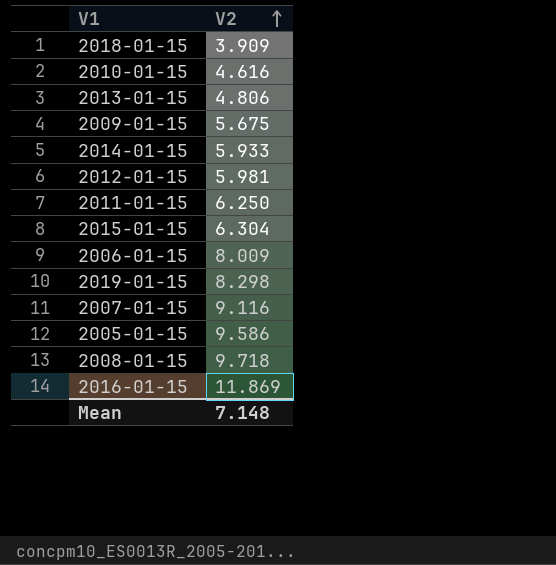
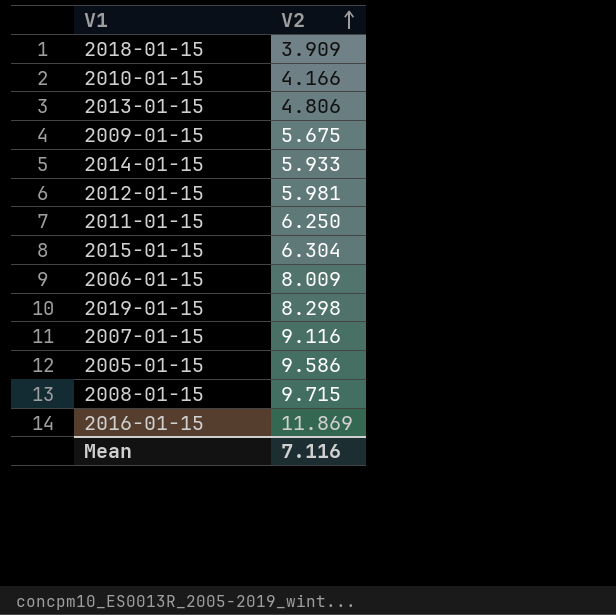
2010-01-15 | V2: 4.616 -> 4.166
2008-01-15 | V2: 9.718 -> 9.715
Mean | V2: 7.148 -> 7.116

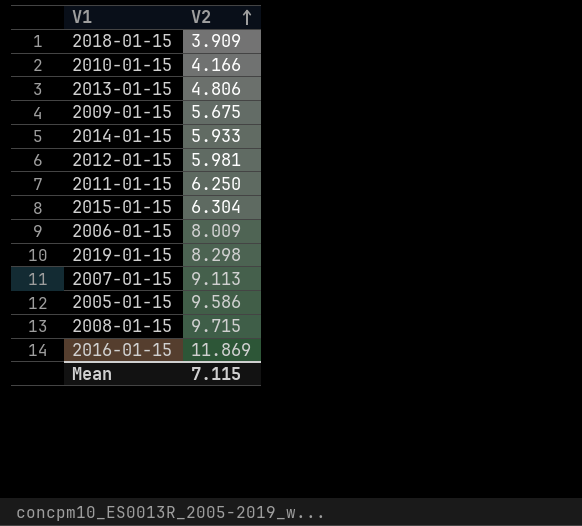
2007-01-15 | V2: 9.116 -> 9.113
Mean | V2: 7.116 -> 7.115

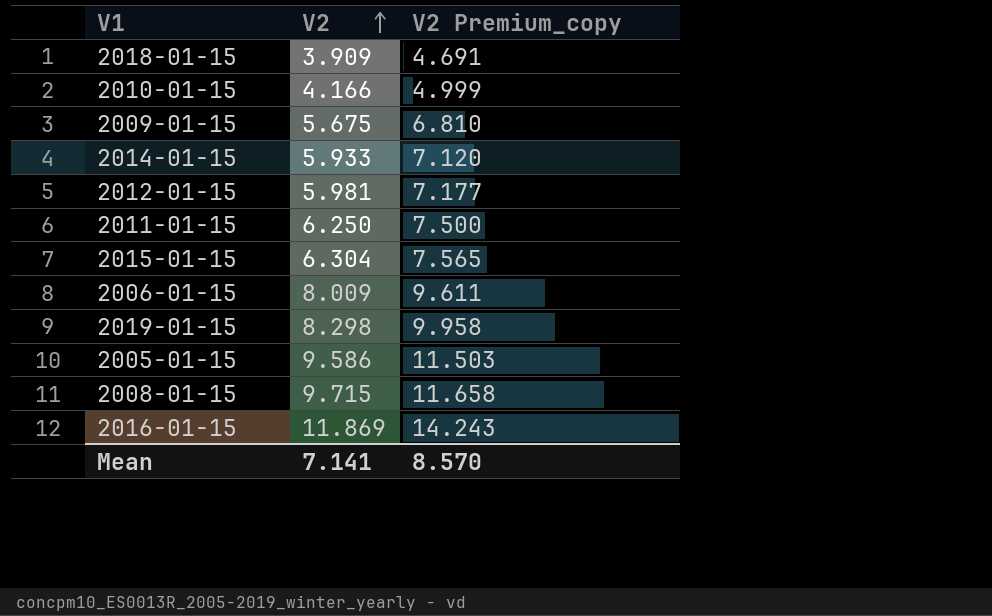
column V2 Premium_copy | formula: none -> [V2] * 1.2
row 2013-01-15: 4.806 -> none
row 2007-01-15: 9.113 -> none
Mean | V2: 7.115 -> 7.141

